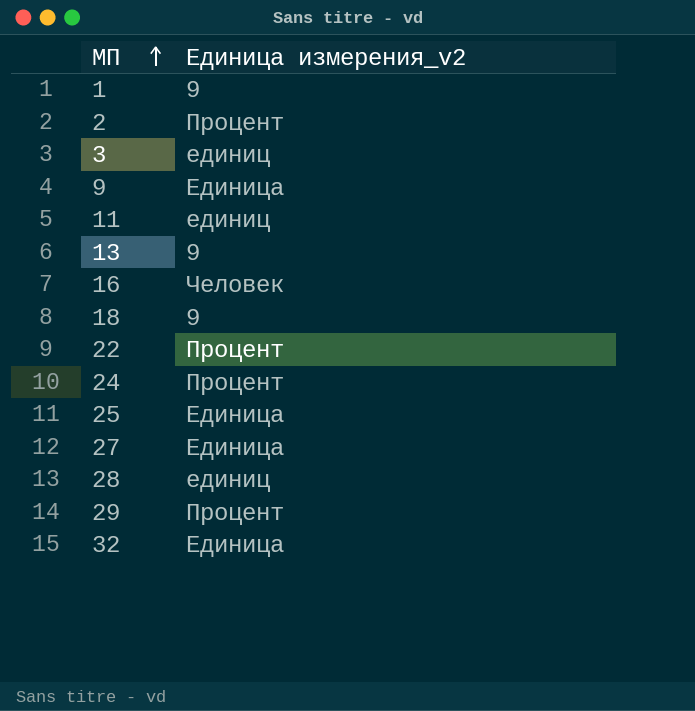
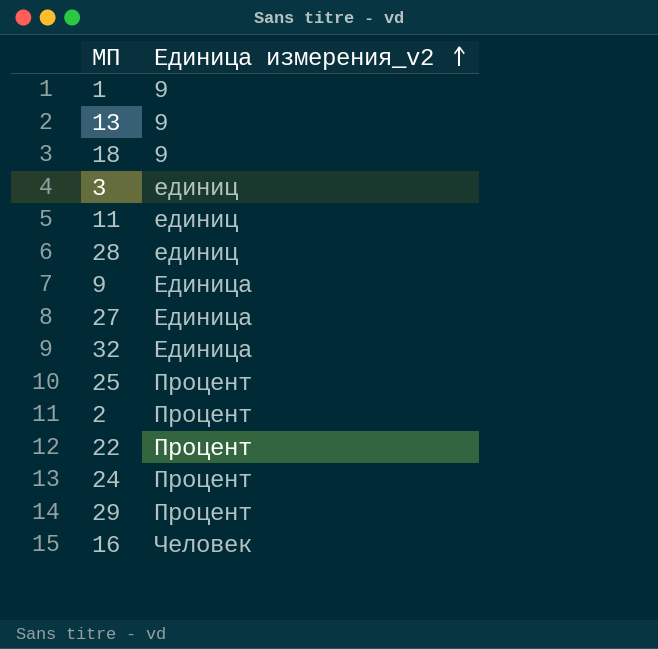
row order: МП ascending -> Единица измерения_v2 ascending
25 | Единица измерения_v2: Единица -> Процент

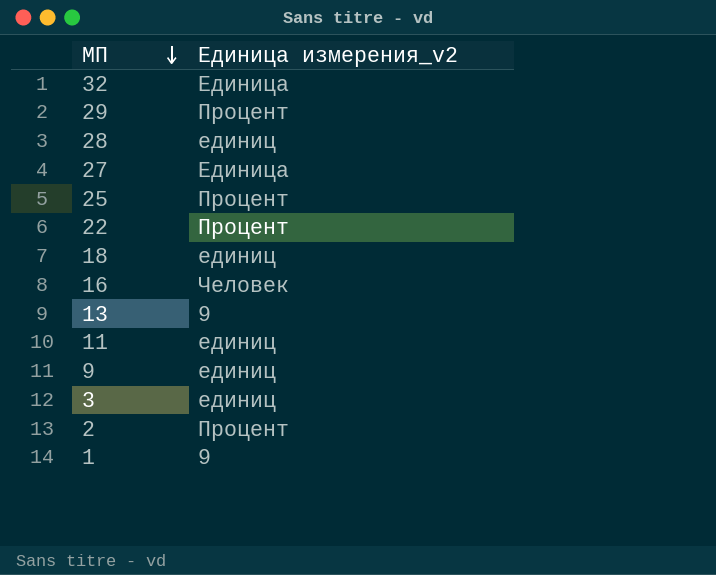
row order: Единица измерения_v2 ascending -> МП descending
row 24: Процент -> none
18 | Единица измерения_v2: 9 -> единиц
9 | Единица измерения_v2: Единица -> единиц

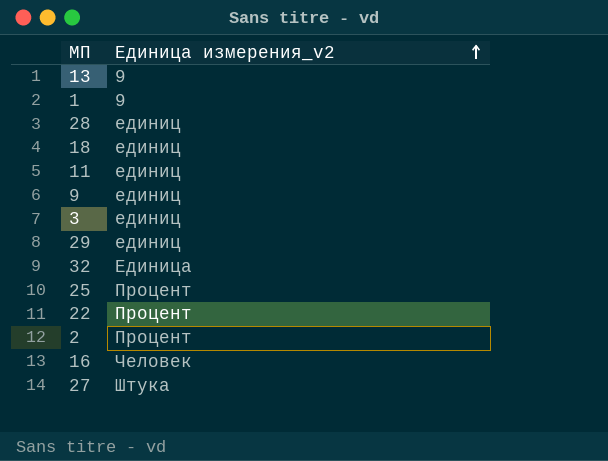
row order: МП descending -> Единица измерения_v2 ascending
29 | Единица измерения_v2: Процент -> единиц
27 | Единица измерения_v2: Единица -> Штука

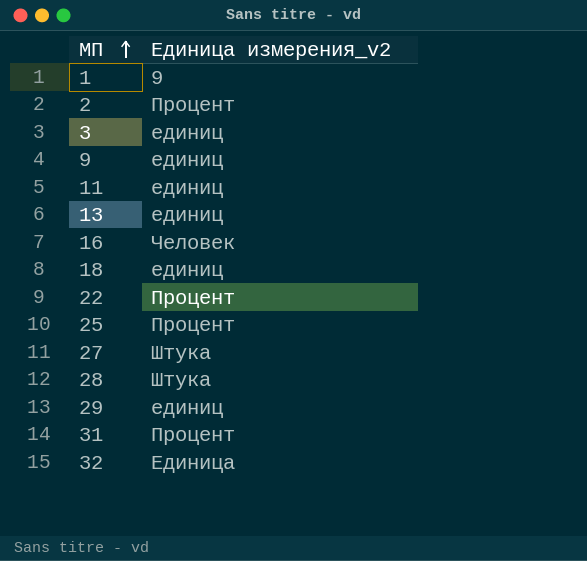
row order: Единица измерения_v2 ascending -> МП ascending
13 | Единица измерения_v2: 9 -> единиц
28 | Единица измерения_v2: единиц -> Штука
row 31: none -> Процент

